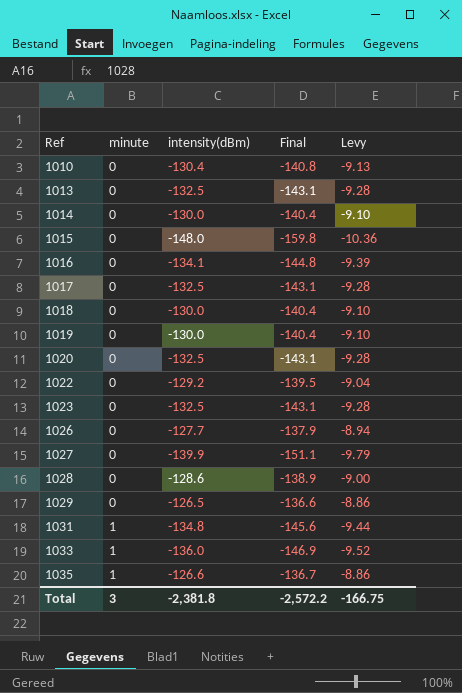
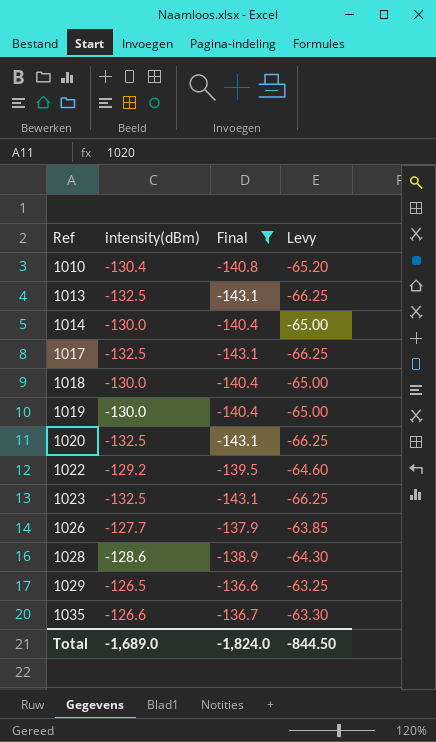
filter: none -> Final >= -143.1
column minute | position: 2 -> none
column Levy | formula: [intensity(dBm)] * 0.07 -> [intensity(dBm)] * 0.5
Total | intensity(dBm): -2,381.8 -> -1,689.0
Total | Final: -2,572.2 -> -1,824.0
Total | Levy: -166.75 -> -844.50

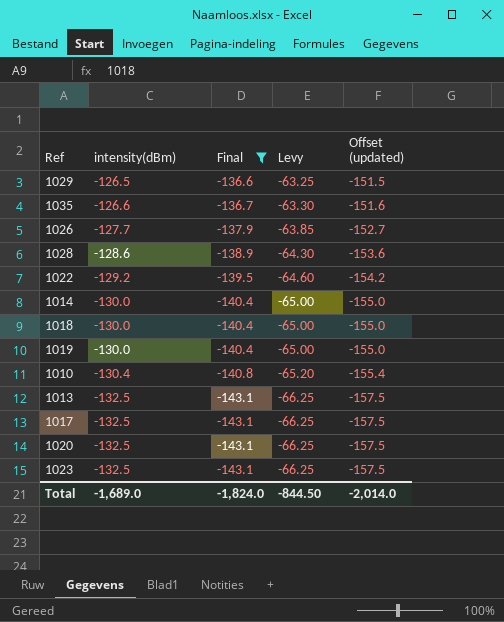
row order: Ref ascending -> intensity(dBm) descending
column Offset (updated) | formula: none -> [intensity(dBm)] - 25

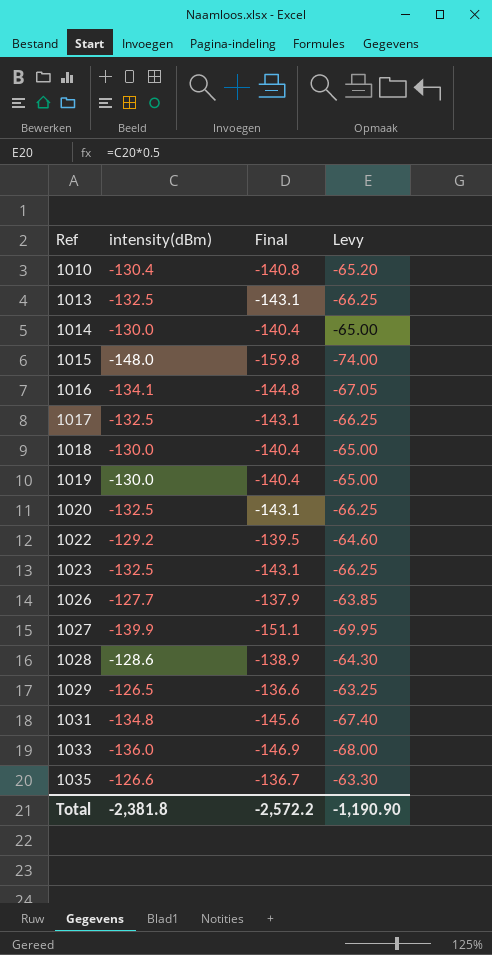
filter: Final >= -143.1 -> none
row order: intensity(dBm) descending -> Ref ascending
column Offset (updated) | formula: [intensity(dBm)] - 25 -> none
Total | intensity(dBm): -1,689.0 -> -2,381.8
Total | Final: -1,824.0 -> -2,572.2
Total | Levy: -844.50 -> -1,190.90

